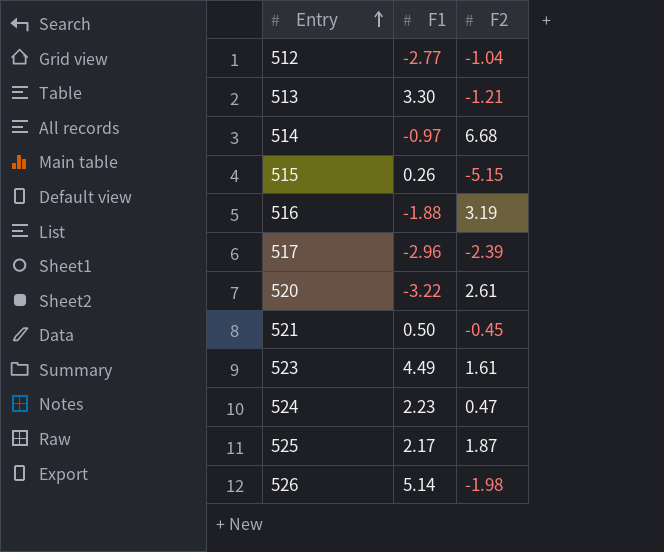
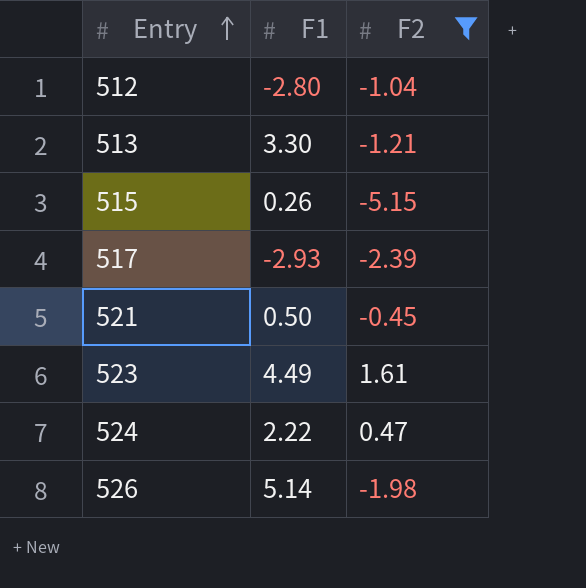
filter: none -> F2 <= 1.61
512 | F1: -2.77 -> -2.80
517 | F1: -2.96 -> -2.93
524 | F1: 2.23 -> 2.22

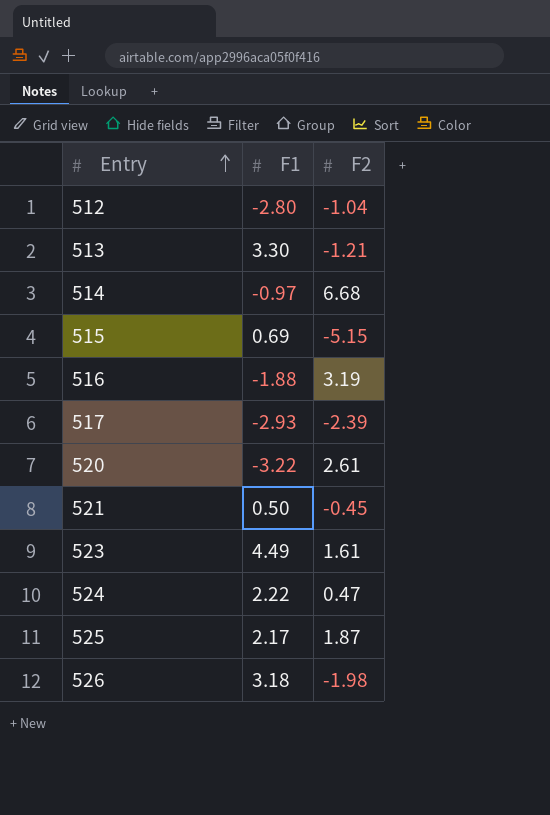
filter: F2 <= 1.61 -> none
515 | F1: 0.26 -> 0.69
526 | F1: 5.14 -> 3.18

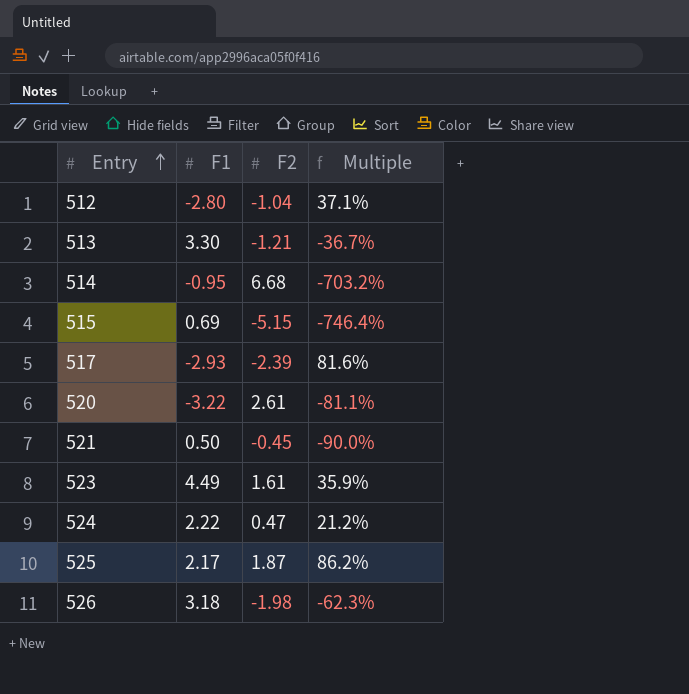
column Multiple | formula: none -> [F2] / [F1]
row 516: -1.88 | 3.19 -> none
514 | F1: -0.97 -> -0.95

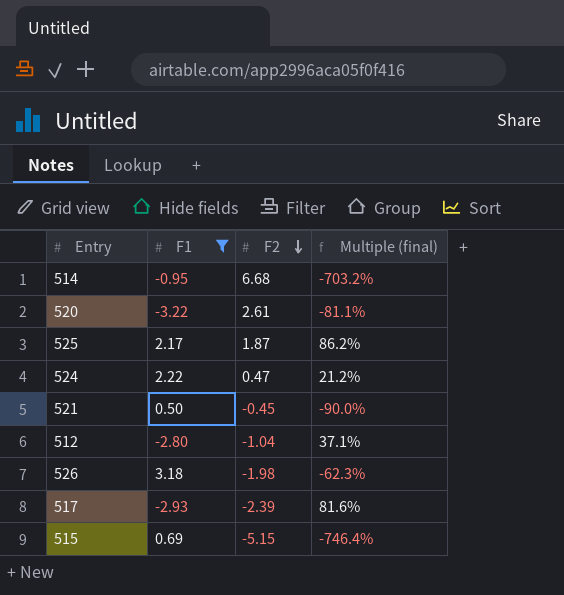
filter: none -> F1 <= 3.18
row order: Entry ascending -> F2 descending
column name: Multiple -> Multiple (final)

